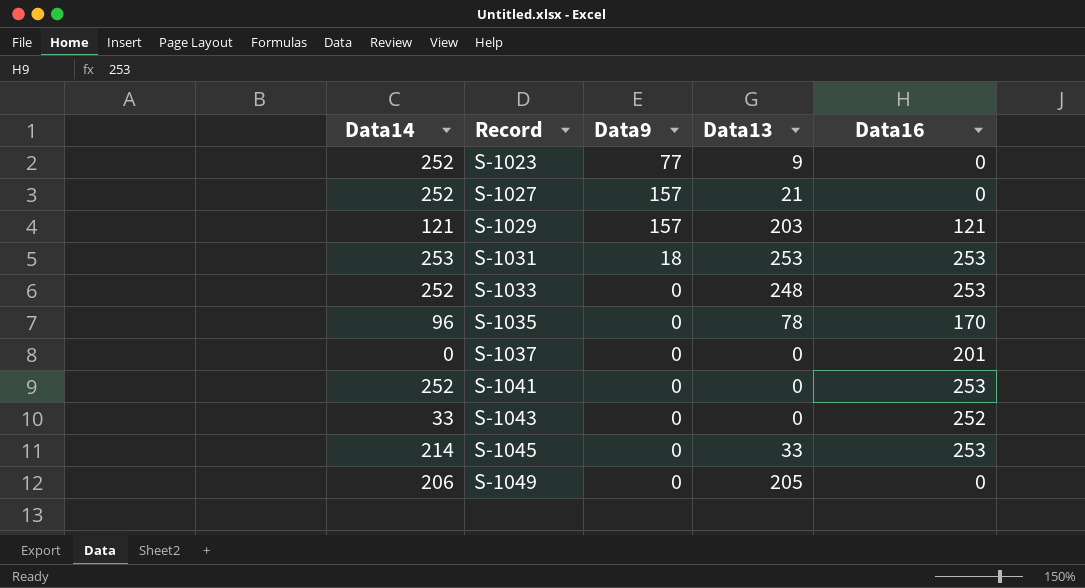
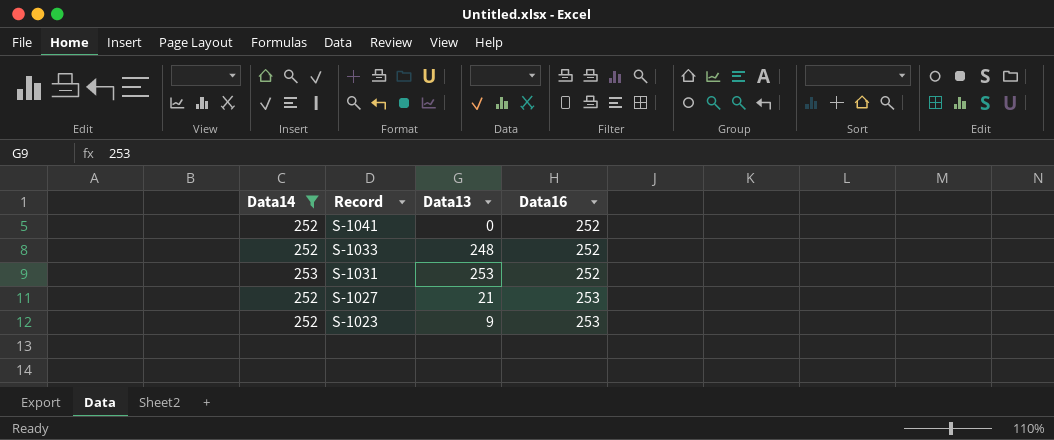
filter: none -> Data14 >= 252
row order: Record ascending -> Record descending
column Data9 | position: 3 -> none
S-1041 | Data16: 253 -> 252
S-1033 | Data16: 253 -> 252
S-1031 | Data16: 253 -> 252
S-1027 | Data16: 0 -> 253
S-1023 | Data16: 0 -> 253

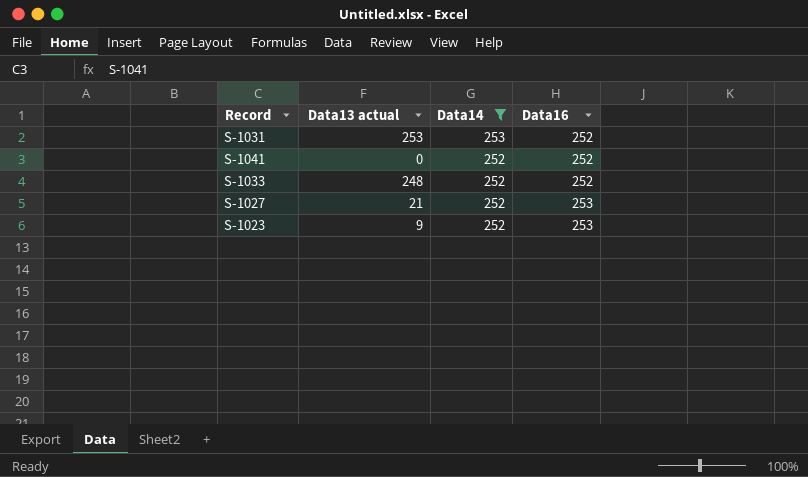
row order: Record descending -> Data14 descending
column name: Data13 -> Data13 actual
column Data14 | position: 1 -> 3

